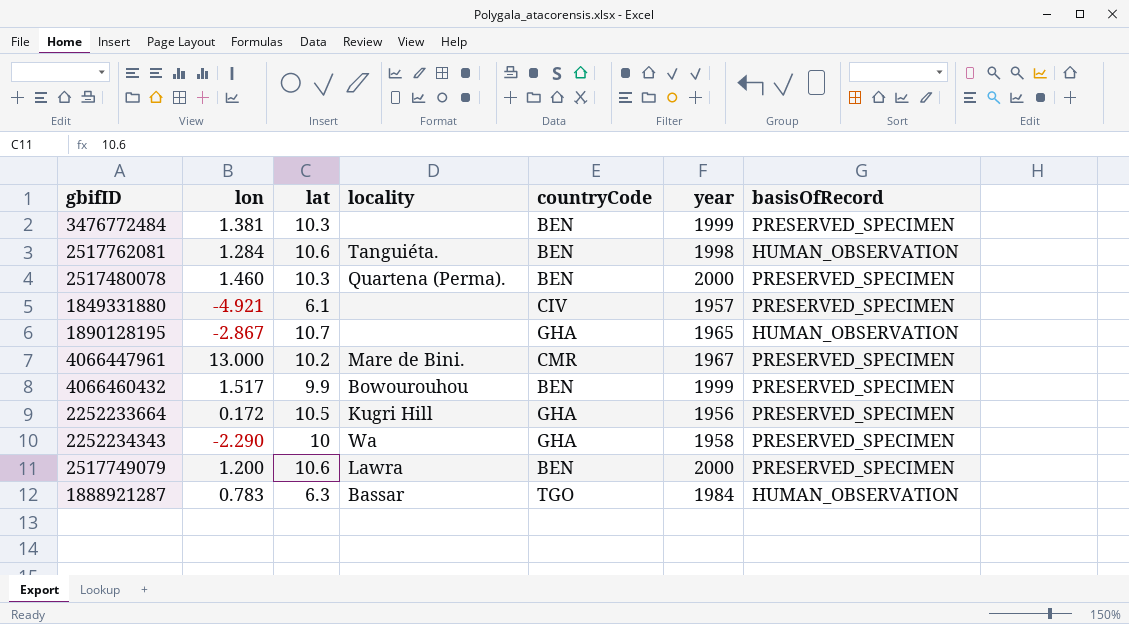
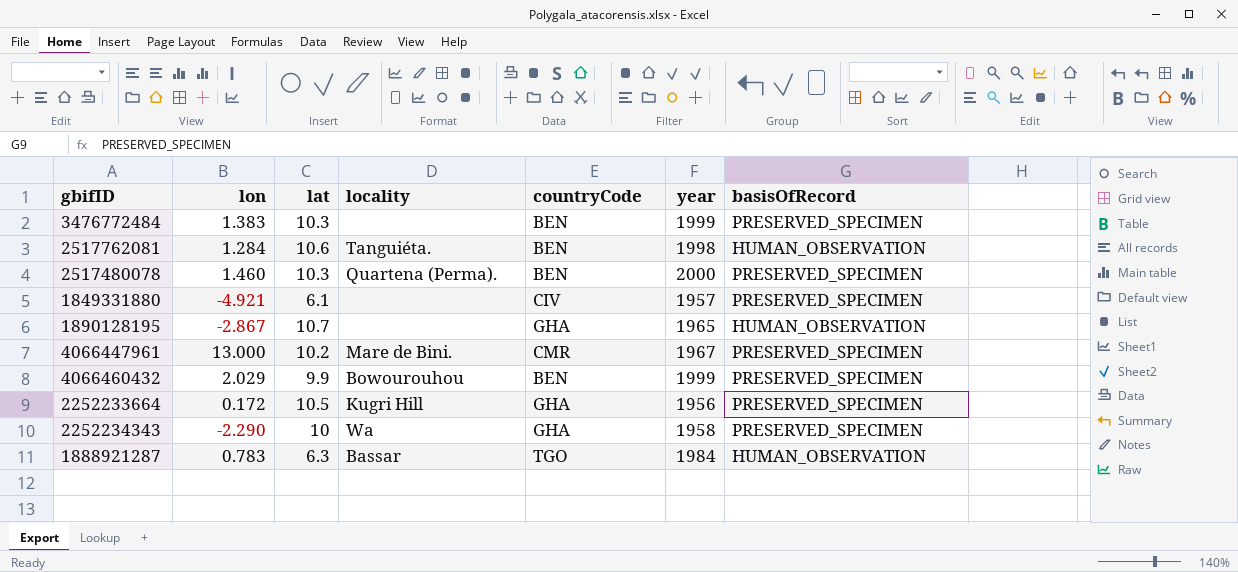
row 2517749079: 1.200 | 10.6 | Lawra | BEN | 2000 | PRESERVED_SPECIMEN -> none
3476772484 | lon: 1.381 -> 1.383
4066460432 | lon: 1.517 -> 2.029

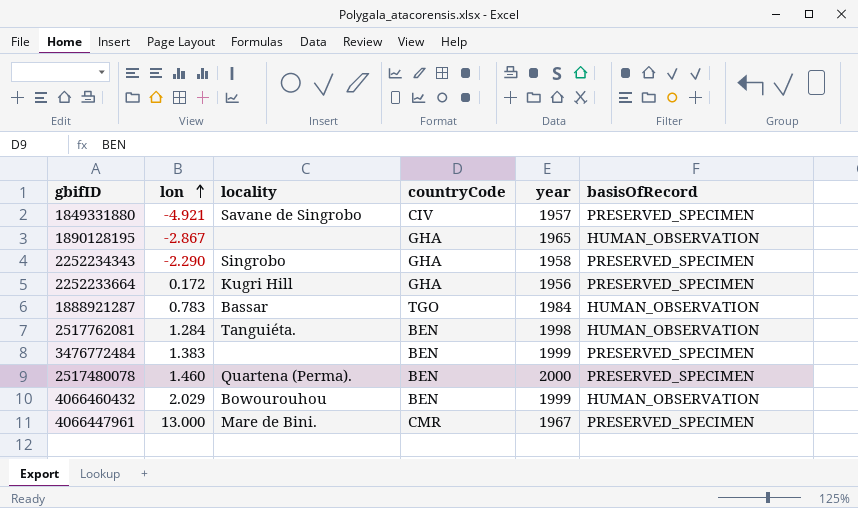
row order: none -> lon ascending
column lat | position: 3 -> none
1849331880 | locality: none -> Savane de Singrobo
2252234343 | locality: Wa -> Singrobo
4066460432 | basisOfRecord: PRESERVED_SPECIMEN -> HUMAN_OBSERVATION

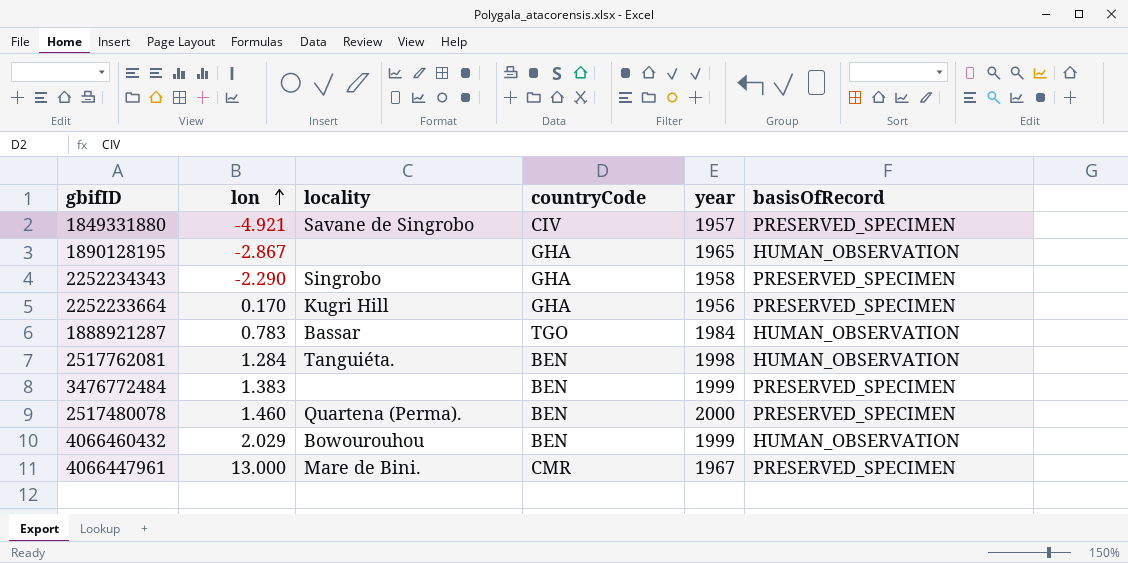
2252233664 | lon: 0.172 -> 0.170

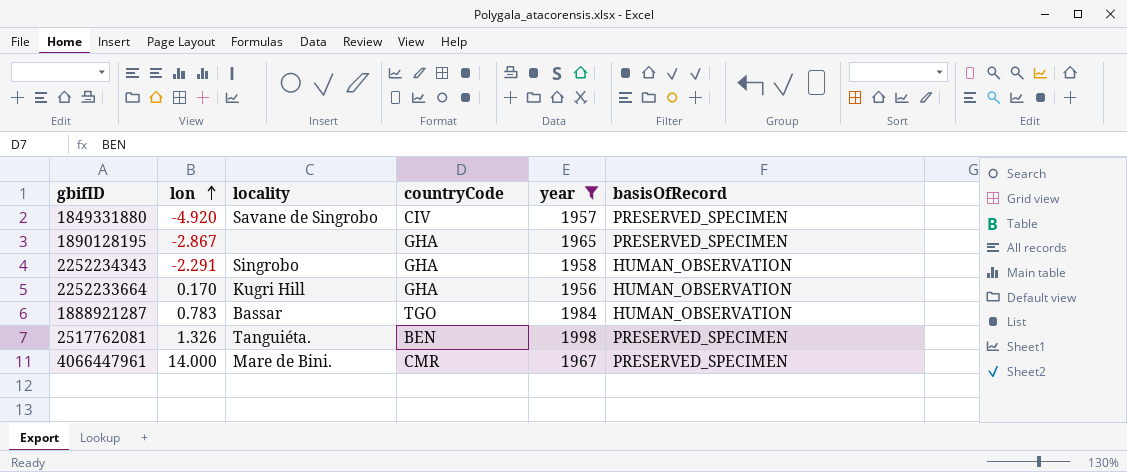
filter: none -> year <= 1998
1849331880 | lon: -4.921 -> -4.920
1890128195 | basisOfRecord: HUMAN_OBSERVATION -> PRESERVED_SPECIMEN
2252234343 | lon: -2.290 -> -2.291
2252234343 | basisOfRecord: PRESERVED_SPECIMEN -> HUMAN_OBSERVATION
2252233664 | basisOfRecord: PRESERVED_SPECIMEN -> HUMAN_OBSERVATION
2517762081 | lon: 1.284 -> 1.326
2517762081 | basisOfRecord: HUMAN_OBSERVATION -> PRESERVED_SPECIMEN
4066447961 | lon: 13.000 -> 14.000

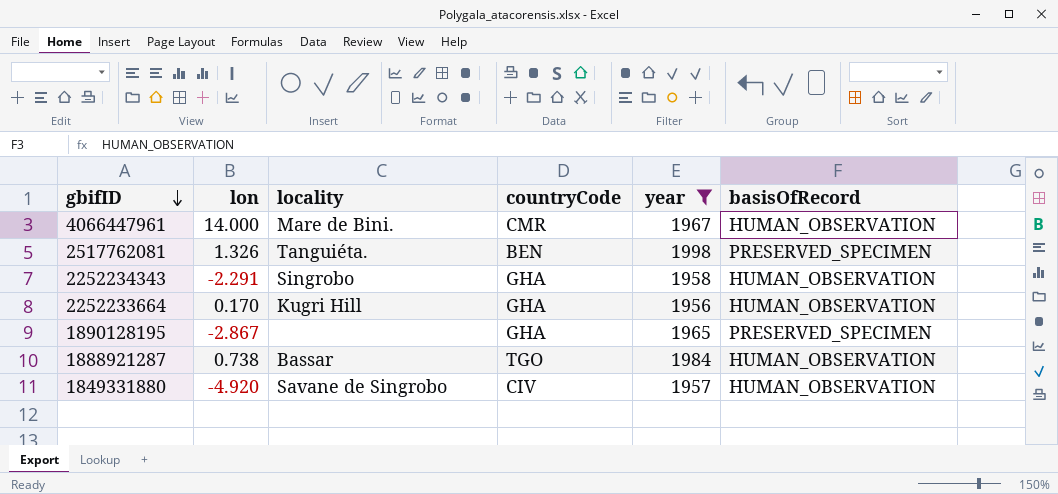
row order: lon ascending -> gbifID descending
4066447961 | basisOfRecord: PRESERVED_SPECIMEN -> HUMAN_OBSERVATION
1888921287 | lon: 0.783 -> 0.738
1849331880 | basisOfRecord: PRESERVED_SPECIMEN -> HUMAN_OBSERVATION

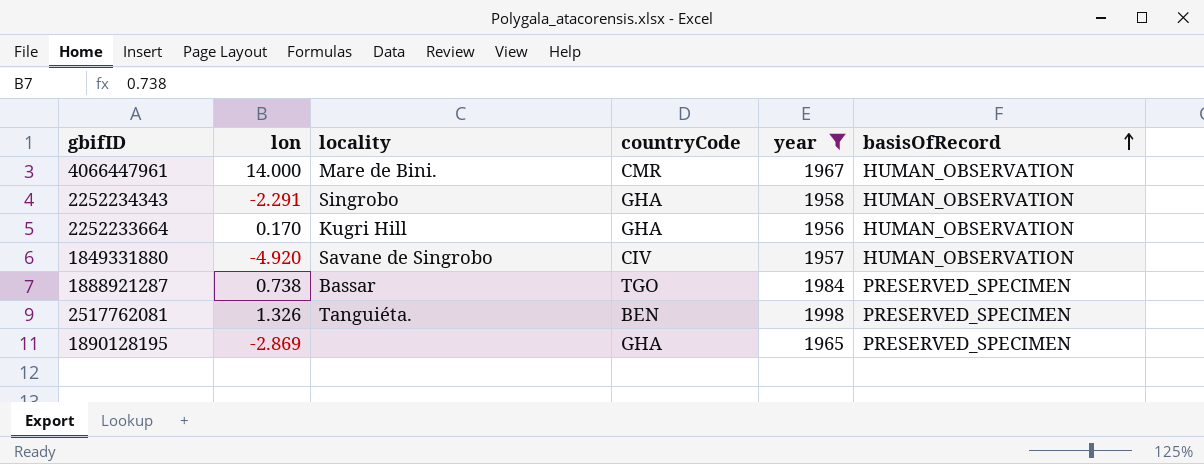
row order: gbifID descending -> basisOfRecord ascending
1888921287 | basisOfRecord: HUMAN_OBSERVATION -> PRESERVED_SPECIMEN
1890128195 | lon: -2.867 -> -2.869

